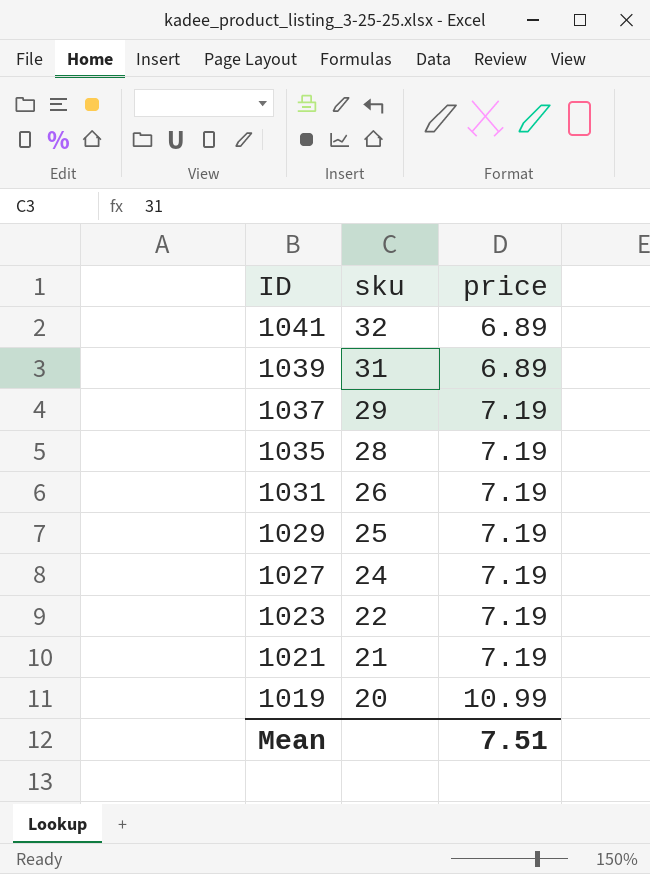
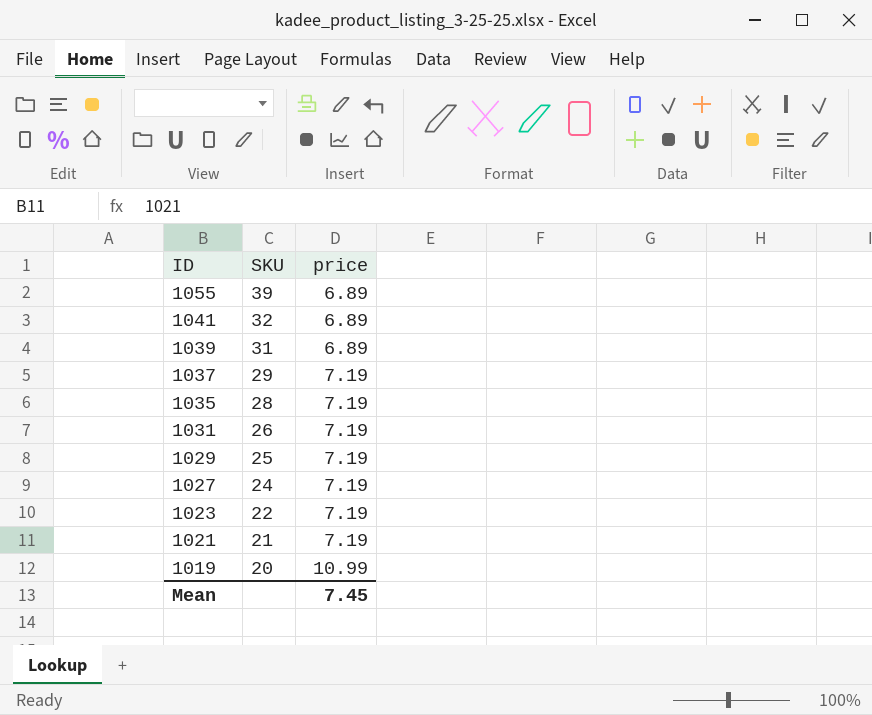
column name: sku -> SKU
row 1055: none -> 39 | 6.89
Mean | price: 7.51 -> 7.45

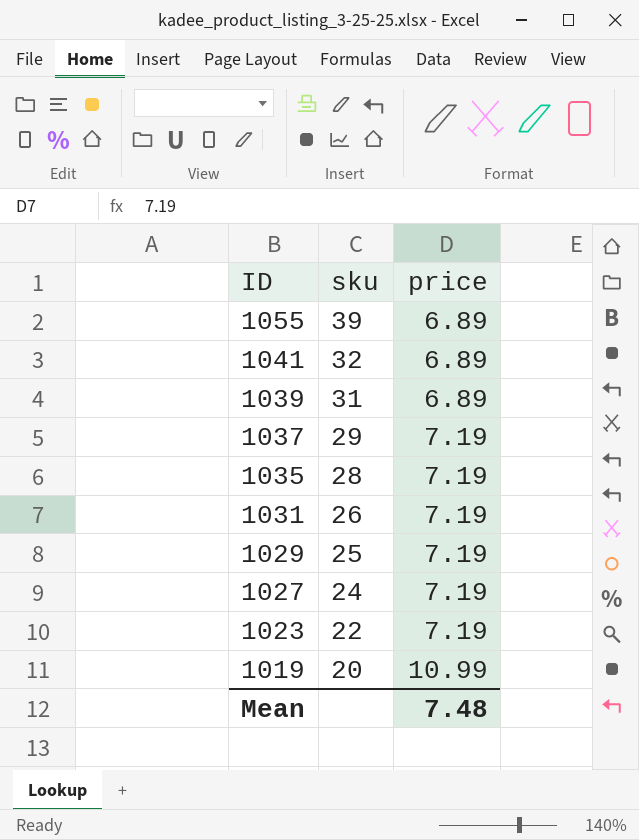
column name: SKU -> sku
row 1021: 21 | 7.19 -> none
Mean | price: 7.45 -> 7.48

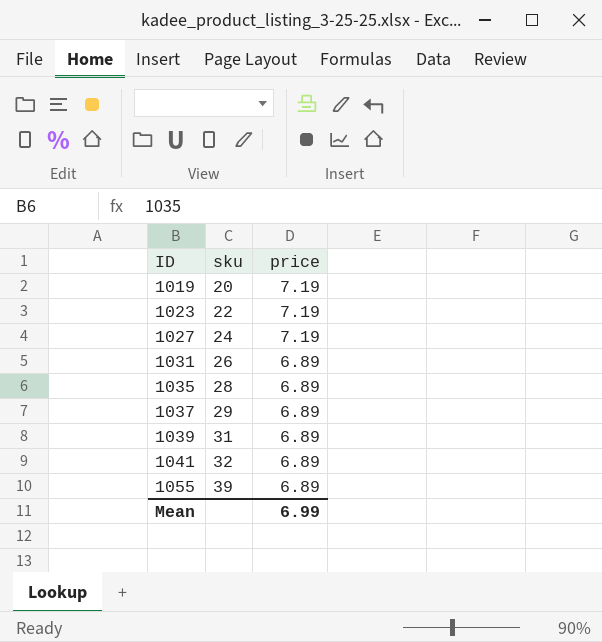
row order: ID descending -> ID ascending
row 1029: 25 | 7.19 -> none
1019 | price: 10.99 -> 7.19
1031 | price: 7.19 -> 6.89
1035 | price: 7.19 -> 6.89
1037 | price: 7.19 -> 6.89
Mean | price: 7.48 -> 6.99

